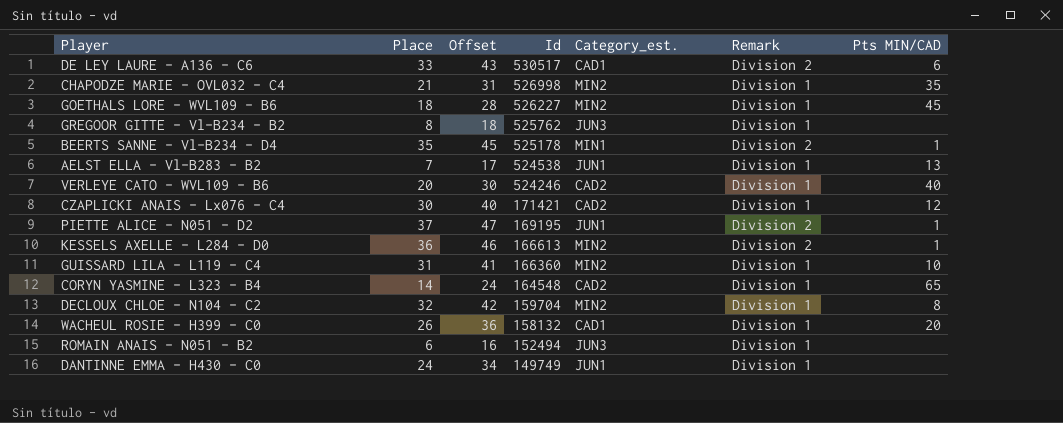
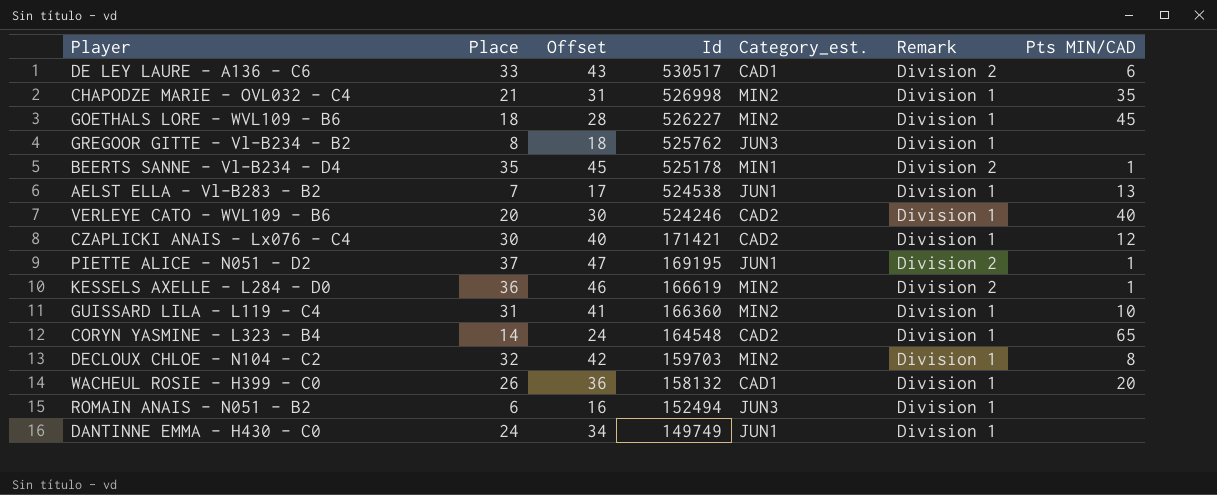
KESSELS AXELLE - L284 - D0 | Id: 166613 -> 166619
DECLOUX CHLOE - N104 - C2 | Id: 159704 -> 159703

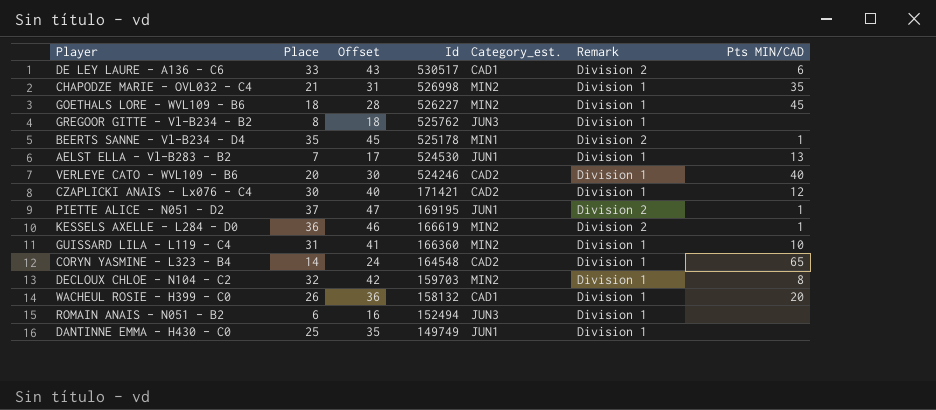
AELST ELLA - Vl-B283 - B2 | Id: 524538 -> 524530
DANTINNE EMMA - H430 - C0 | Place: 24 -> 25
DANTINNE EMMA - H430 - C0 | Offset: 34 -> 35

